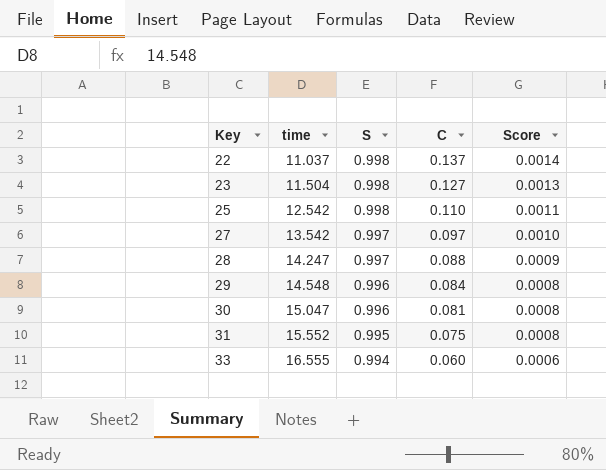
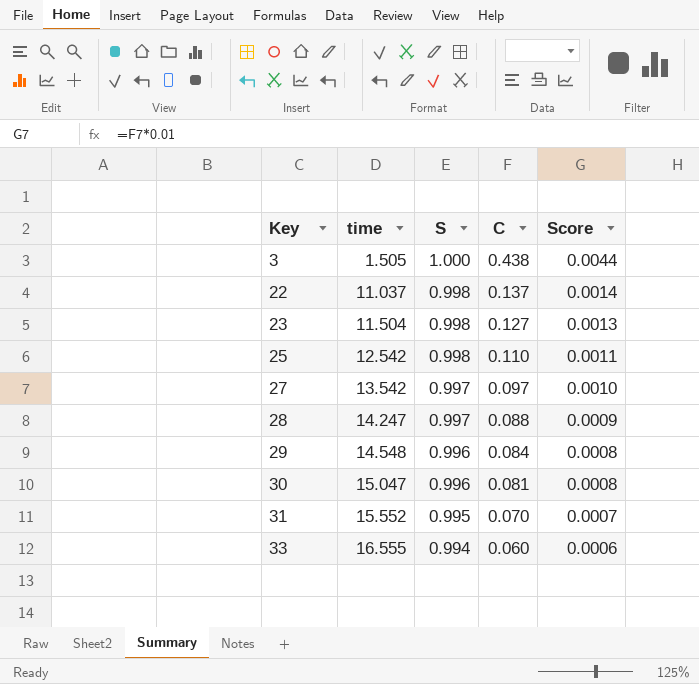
row 3: none -> 1.505 | 1.000 | 0.438 | 0.0044
31 | C: 0.075 -> 0.070
31 | Score: 0.0008 -> 0.0007

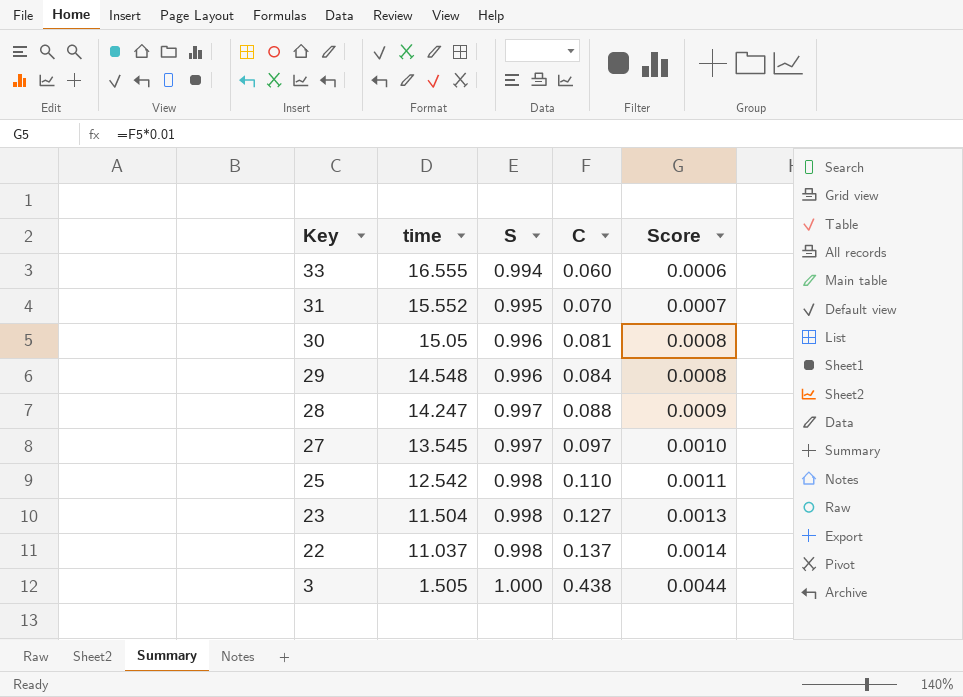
row order: Key ascending -> Key descending
30 | time: 15.047 -> 15.05
27 | time: 13.542 -> 13.545

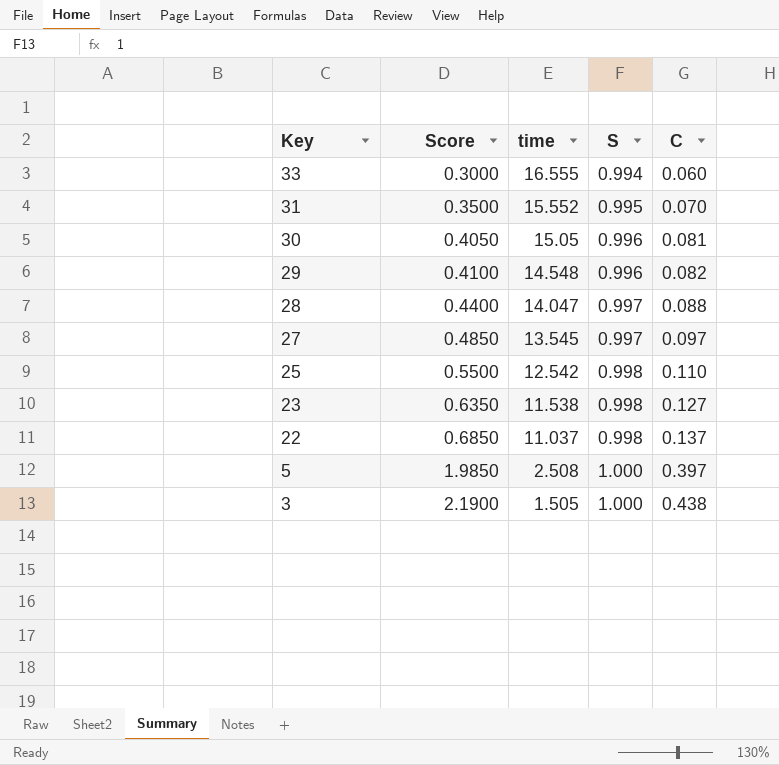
column Score | formula: [C] * 0.01 -> [C] * 5
column Score | position: 5 -> 2
29 | C: 0.084 -> 0.082
28 | time: 14.247 -> 14.047
23 | time: 11.504 -> 11.538
row 5: none -> 1.9850 | 2.508 | 1.000 | 0.397

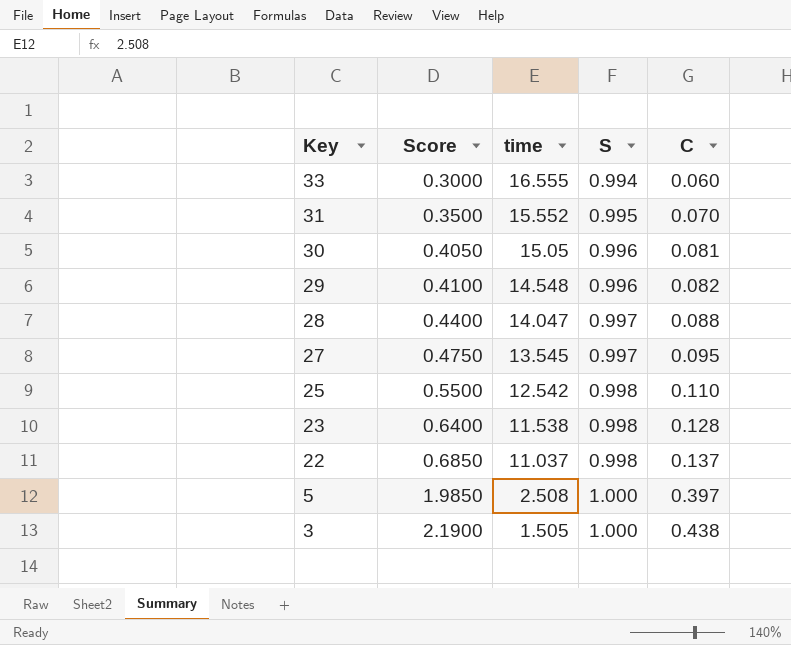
27 | Score: 0.4850 -> 0.4750
27 | C: 0.097 -> 0.095
23 | Score: 0.6350 -> 0.6400
23 | C: 0.127 -> 0.128

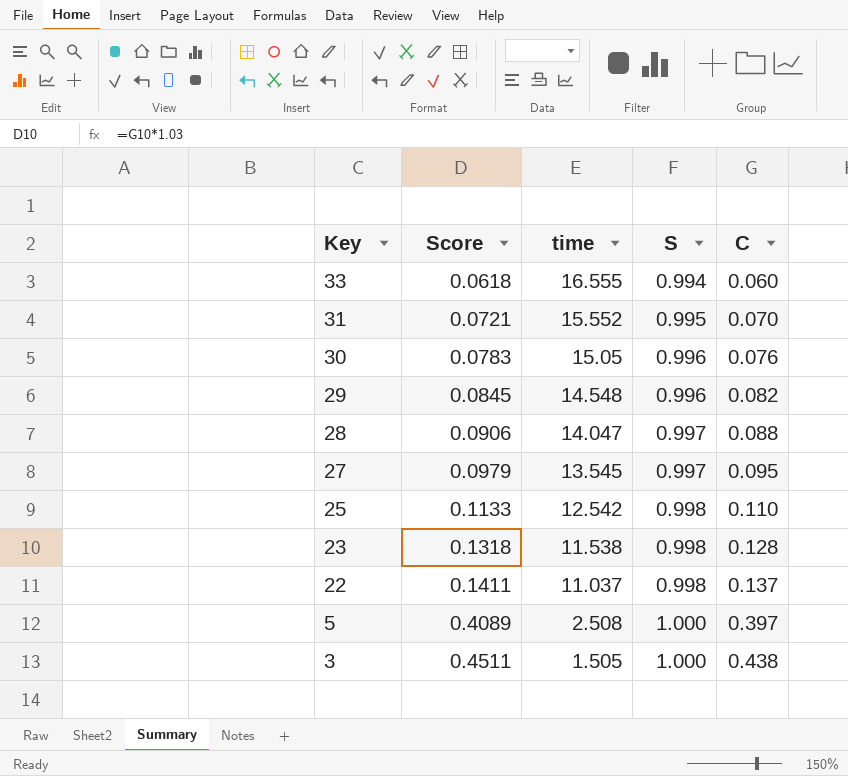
column Score | formula: [C] * 5 -> [C] * 1.03
30 | C: 0.081 -> 0.076

